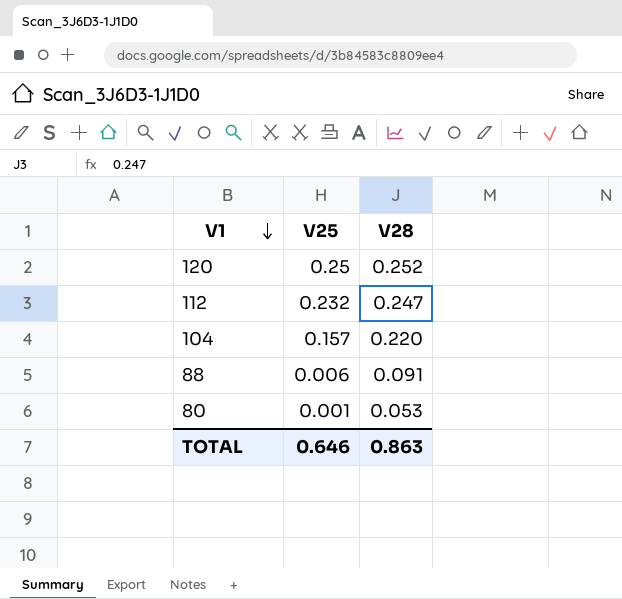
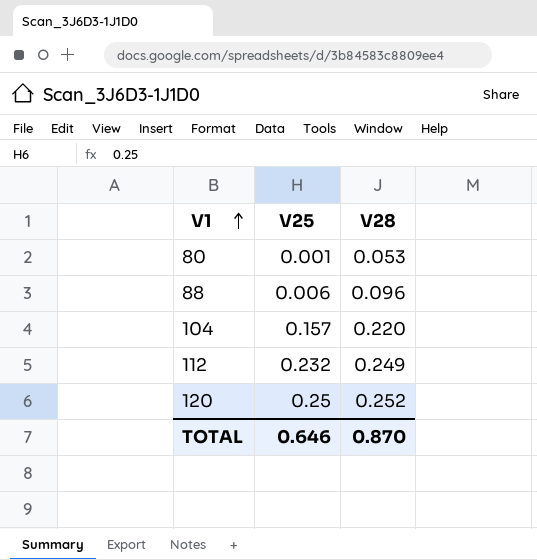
row order: V1 descending -> V1 ascending
88 | V28: 0.091 -> 0.096
112 | V28: 0.247 -> 0.249
TOTAL | V28: 0.863 -> 0.870

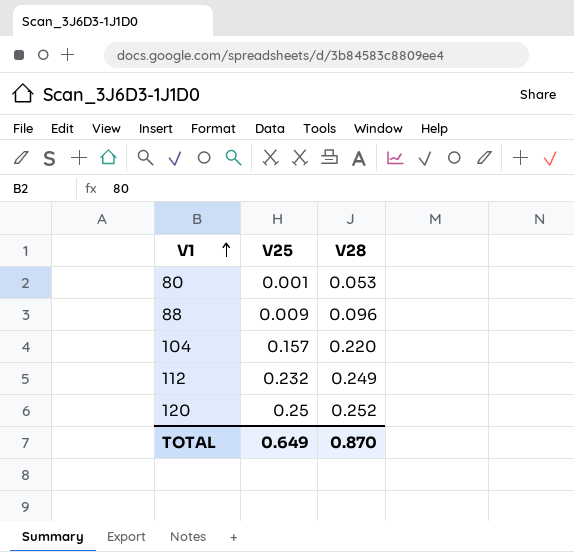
88 | V25: 0.006 -> 0.009
TOTAL | V25: 0.646 -> 0.649

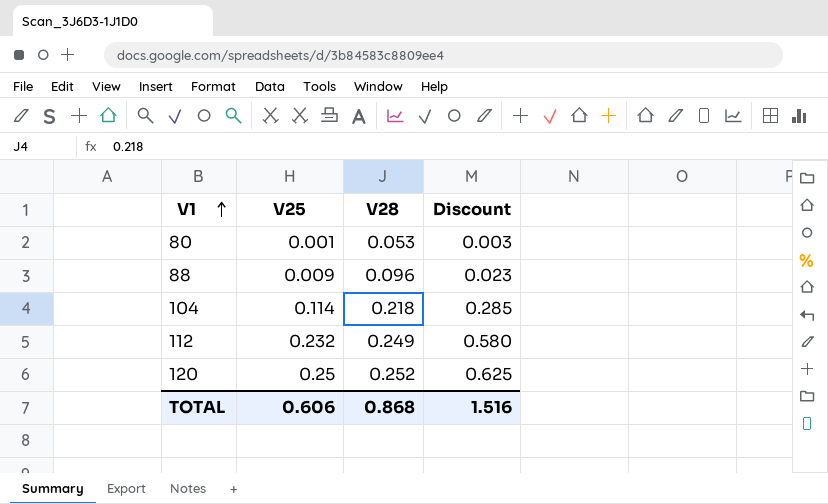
column Discount | formula: none -> [V25] * 2.5
104 | V25: 0.157 -> 0.114
104 | V28: 0.220 -> 0.218
TOTAL | V25: 0.649 -> 0.606
TOTAL | V28: 0.870 -> 0.868

